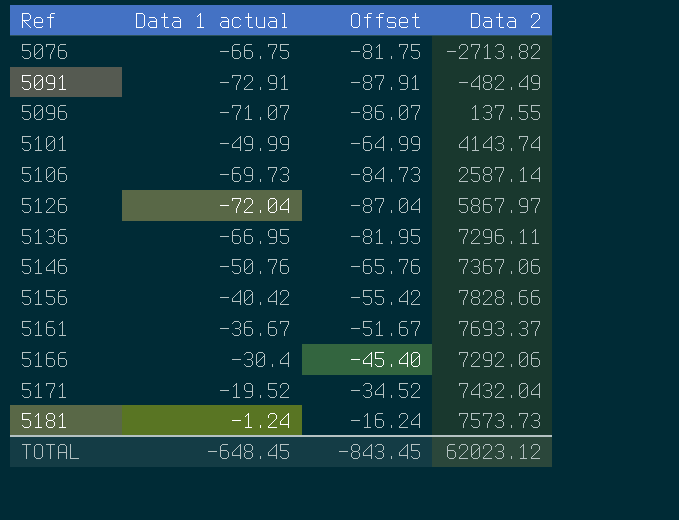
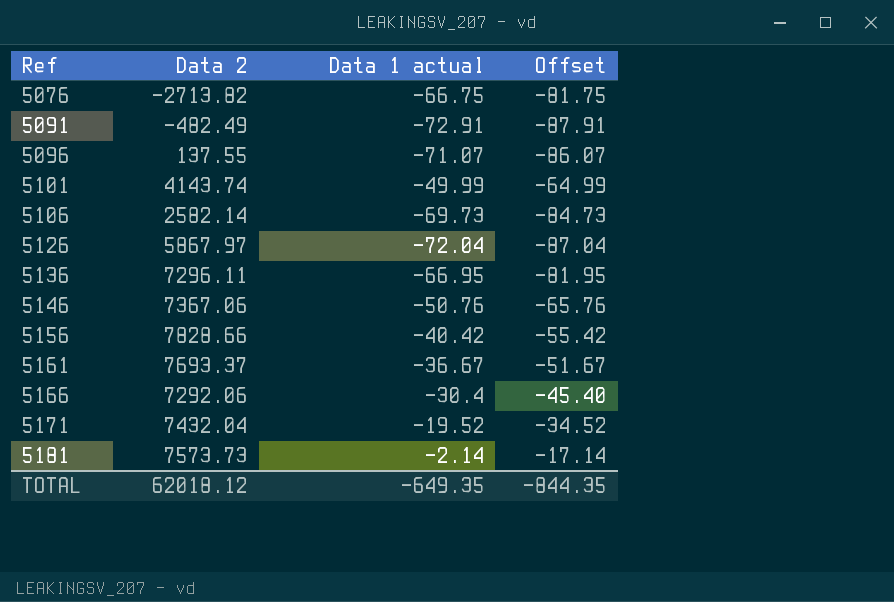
column Data 2 | position: 4 -> 2
5106 | Data 2: 2587.14 -> 2582.14
5181 | Data 1 actual: -1.24 -> -2.14
5181 | Offset: -16.24 -> -17.14
TOTAL | Data 2: 62023.12 -> 62018.12
TOTAL | Data 1 actual: -648.45 -> -649.35
TOTAL | Offset: -843.45 -> -844.35

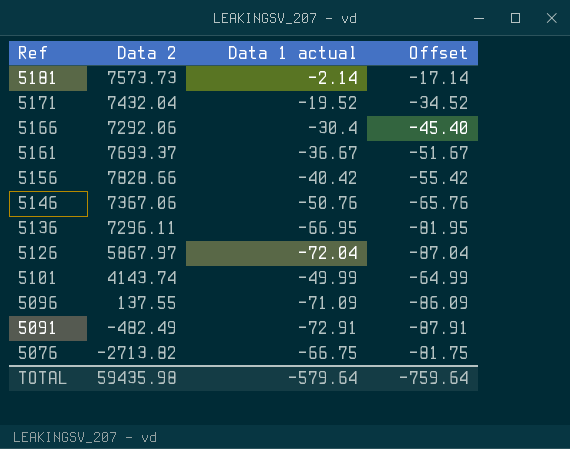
row order: Ref ascending -> Ref descending
row 5106: 2582.14 | -69.73 | -84.73 -> none
5096 | Data 1 actual: -71.07 -> -71.09
5096 | Offset: -86.07 -> -86.09
TOTAL | Data 2: 62018.12 -> 59435.98
TOTAL | Data 1 actual: -649.35 -> -579.64
TOTAL | Offset: -844.35 -> -759.64

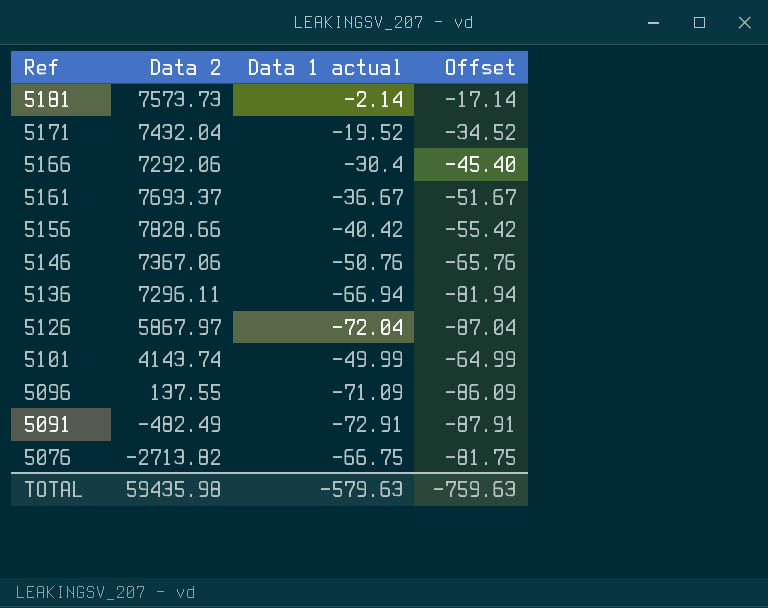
5136 | Data 1 actual: -66.95 -> -66.94
5136 | Offset: -81.95 -> -81.94
TOTAL | Data 1 actual: -579.64 -> -579.63
TOTAL | Offset: -759.64 -> -759.63

